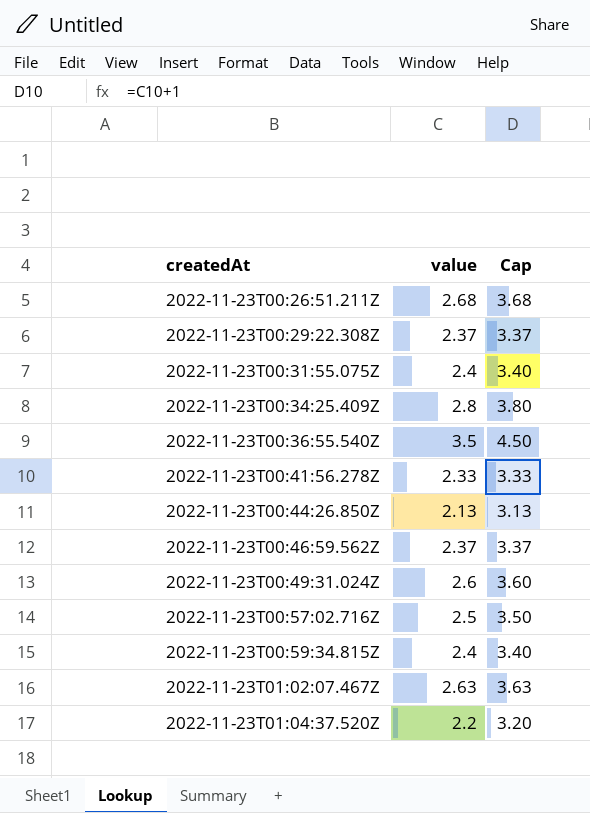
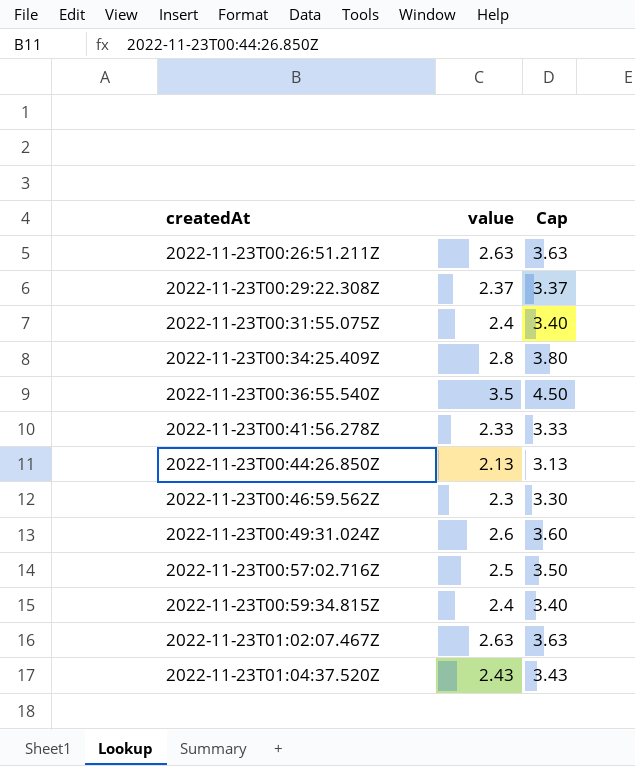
2022-11-23T00:26:51.211Z | value: 2.68 -> 2.63
2022-11-23T00:26:51.211Z | Cap: 3.68 -> 3.63
2022-11-23T00:46:59.562Z | value: 2.37 -> 2.3
2022-11-23T00:46:59.562Z | Cap: 3.37 -> 3.30
2022-11-23T01:04:37.520Z | value: 2.2 -> 2.43
2022-11-23T01:04:37.520Z | Cap: 3.20 -> 3.43

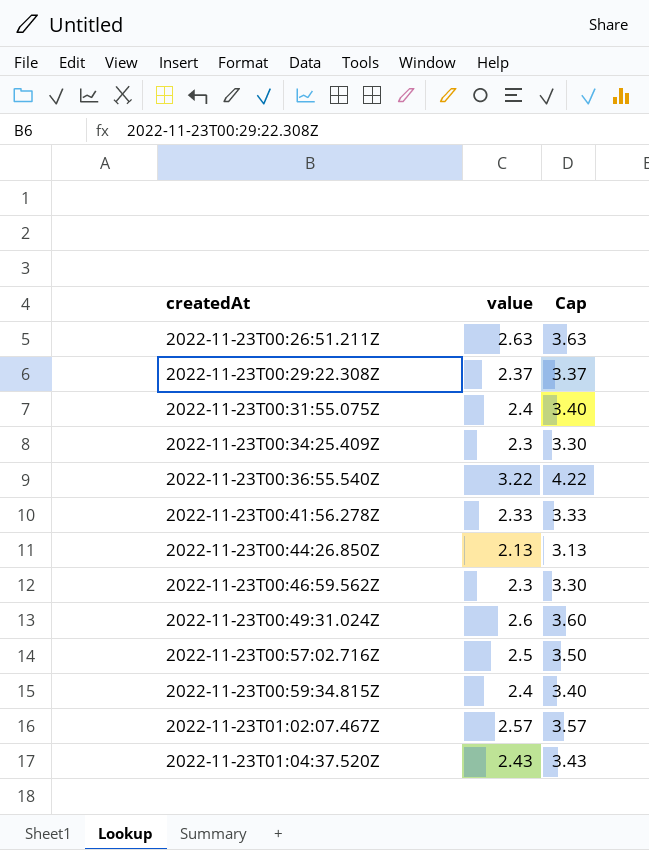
2022-11-23T00:34:25.409Z | value: 2.8 -> 2.3
2022-11-23T00:34:25.409Z | Cap: 3.80 -> 3.30
2022-11-23T00:36:55.540Z | value: 3.5 -> 3.22
2022-11-23T00:36:55.540Z | Cap: 4.50 -> 4.22
2022-11-23T01:02:07.467Z | value: 2.63 -> 2.57
2022-11-23T01:02:07.467Z | Cap: 3.63 -> 3.57

